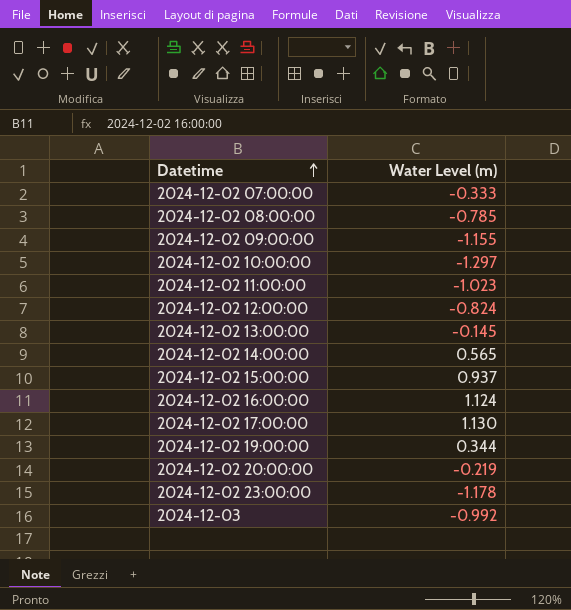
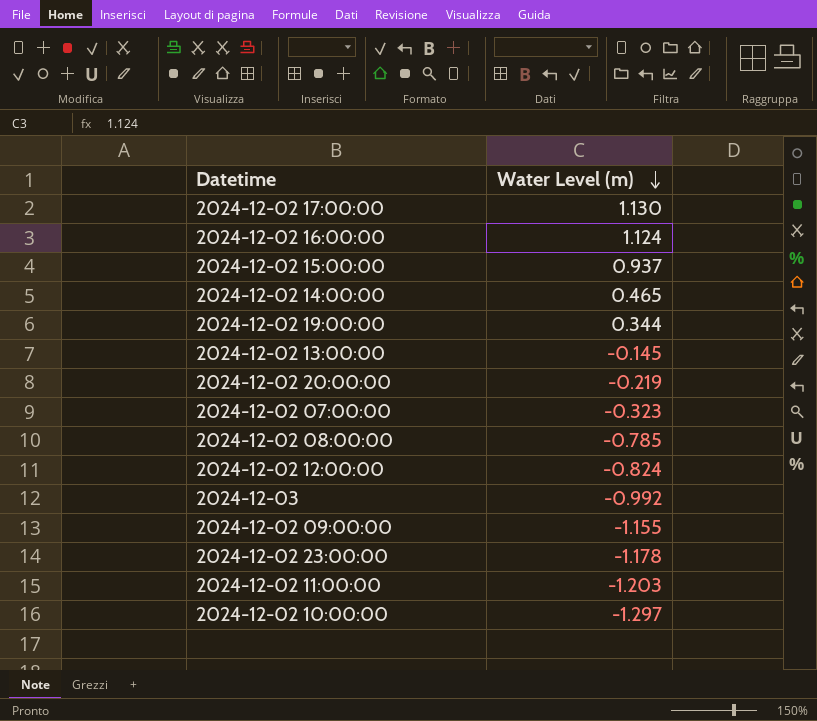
row order: Datetime ascending -> Water Level (m) descending
2024-12-02 14:00:00 | Water Level (m): 0.565 -> 0.465
2024-12-02 07:00:00 | Water Level (m): -0.333 -> -0.323
2024-12-02 11:00:00 | Water Level (m): -1.023 -> -1.203

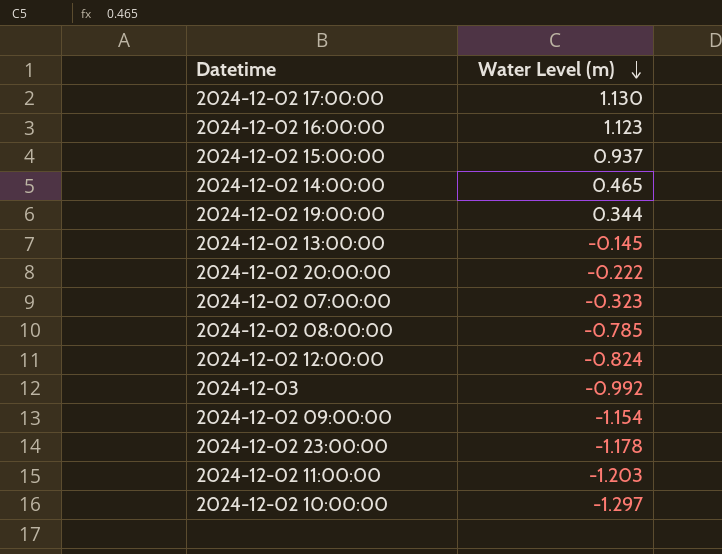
2024-12-02 16:00:00 | Water Level (m): 1.124 -> 1.123
2024-12-02 20:00:00 | Water Level (m): -0.219 -> -0.222
2024-12-02 09:00:00 | Water Level (m): -1.155 -> -1.154

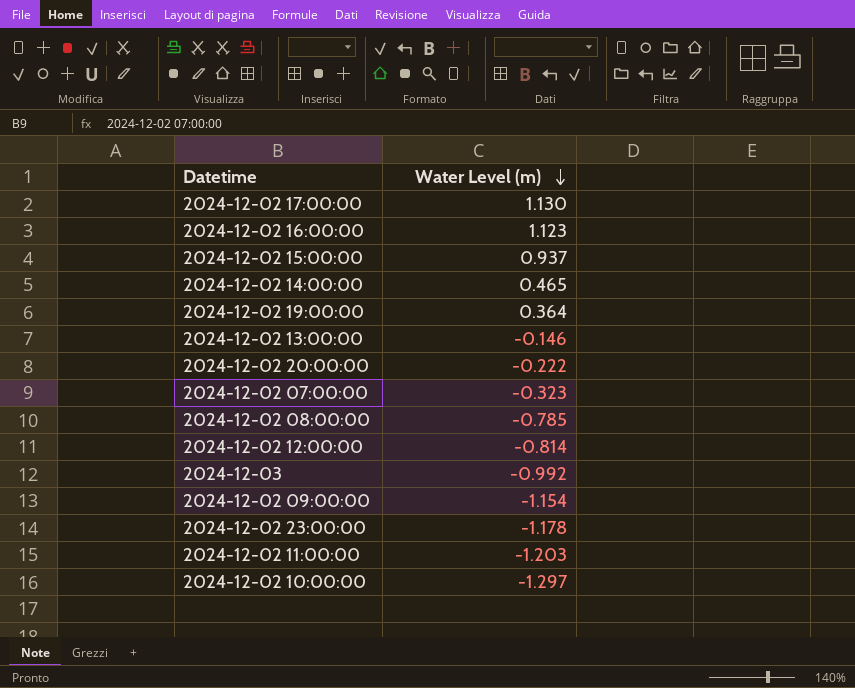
2024-12-02 19:00:00 | Water Level (m): 0.344 -> 0.364
2024-12-02 13:00:00 | Water Level (m): -0.145 -> -0.146
2024-12-02 12:00:00 | Water Level (m): -0.824 -> -0.814

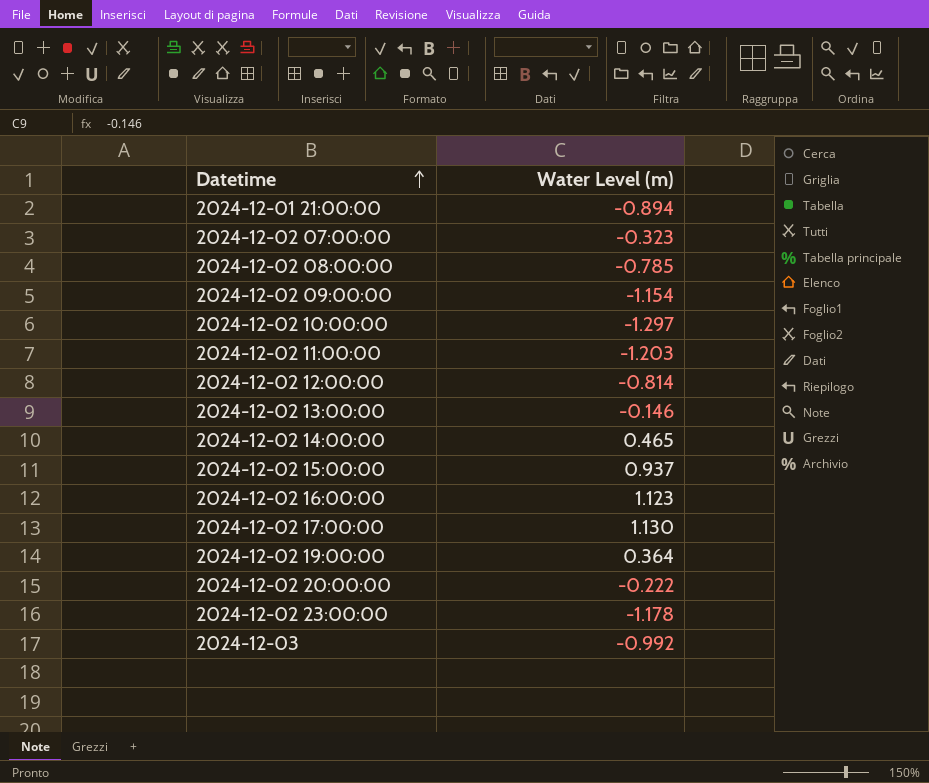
row order: Water Level (m) descending -> Datetime ascending
row 2024-12-01 21:00:00: none -> -0.894

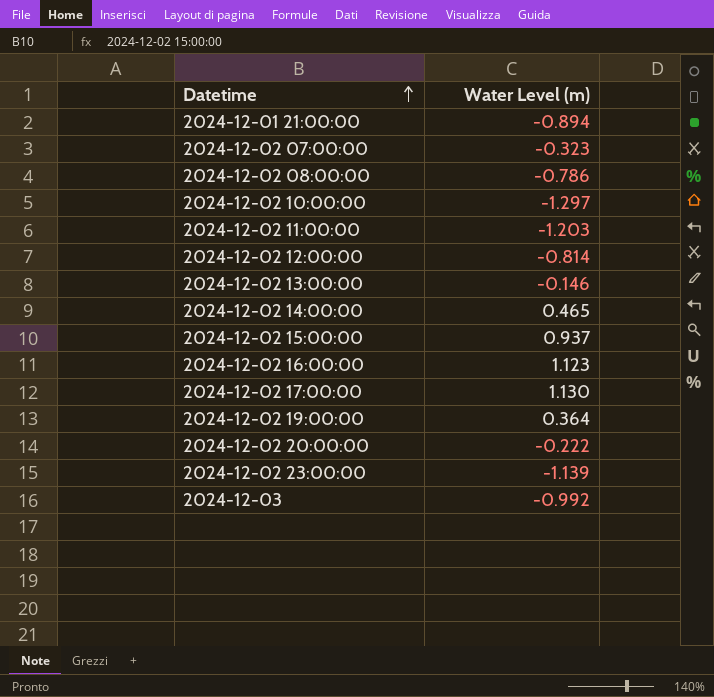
row 2024-12-02 09:00:00: -1.154 -> none
2024-12-02 08:00:00 | Water Level (m): -0.785 -> -0.786
2024-12-02 23:00:00 | Water Level (m): -1.178 -> -1.139

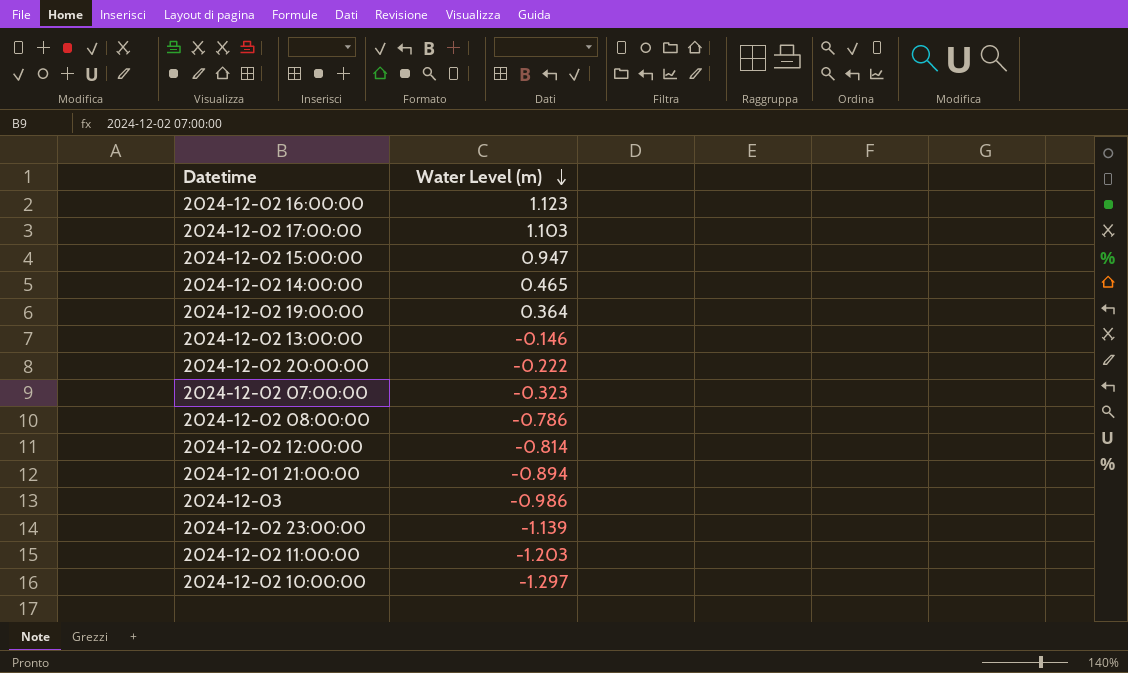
row order: Datetime ascending -> Water Level (m) descending
2024-12-02 17:00:00 | Water Level (m): 1.130 -> 1.103
2024-12-02 15:00:00 | Water Level (m): 0.937 -> 0.947
2024-12-03 | Water Level (m): -0.992 -> -0.986

